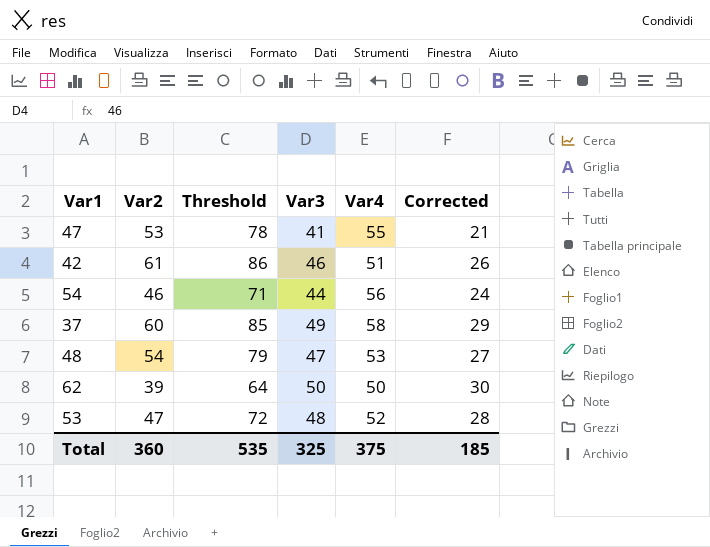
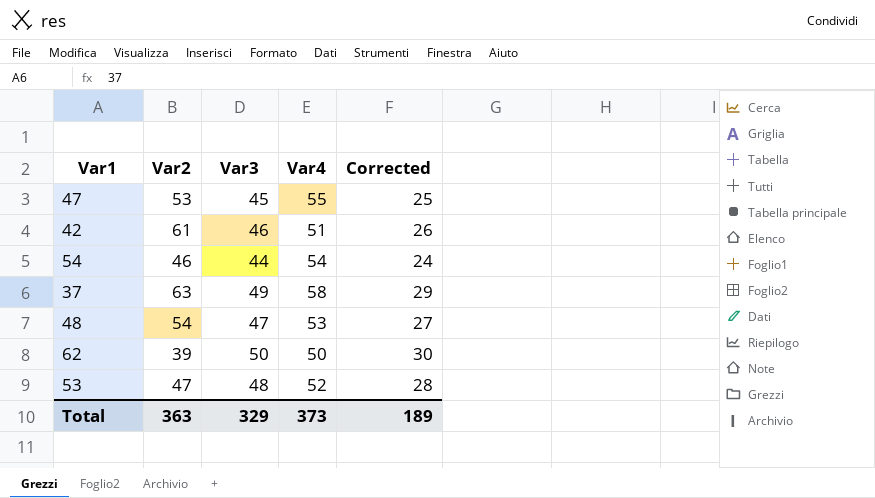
column Threshold | formula: [Var2] + 25 -> none
47 | Var3: 41 -> 45
47 | Corrected: 21 -> 25
54 | Var4: 56 -> 54
37 | Var2: 60 -> 63
Total | Var2: 360 -> 363
Total | Var3: 325 -> 329
Total | Var4: 375 -> 373
Total | Corrected: 185 -> 189

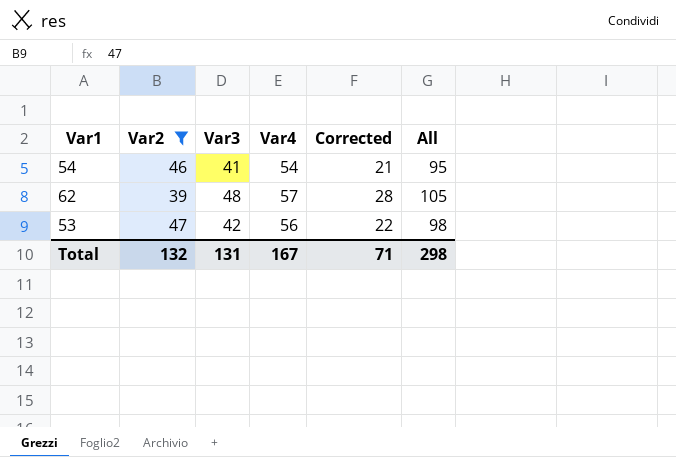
filter: none -> Var2 <= 47
column All | formula: none -> [Var3] + [Var4]
54 | Var3: 44 -> 41
54 | Corrected: 24 -> 21
62 | Var3: 50 -> 48
62 | Var4: 50 -> 57
62 | Corrected: 30 -> 28
53 | Var3: 48 -> 42
53 | Var4: 52 -> 56
53 | Corrected: 28 -> 22
Total | Var2: 363 -> 132
Total | Var3: 329 -> 131
Total | Var4: 373 -> 167
Total | Corrected: 189 -> 71

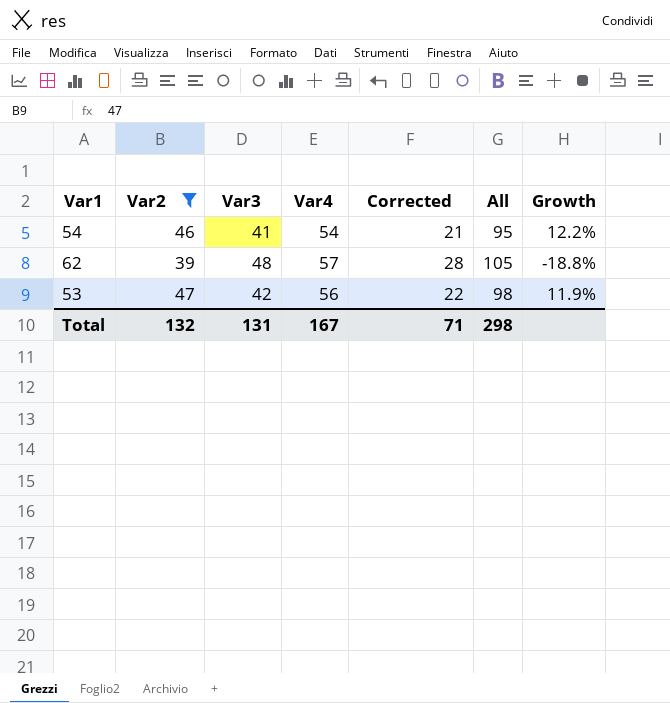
column Growth | formula: none -> ([Var2] - [Var3]) / [Var3]

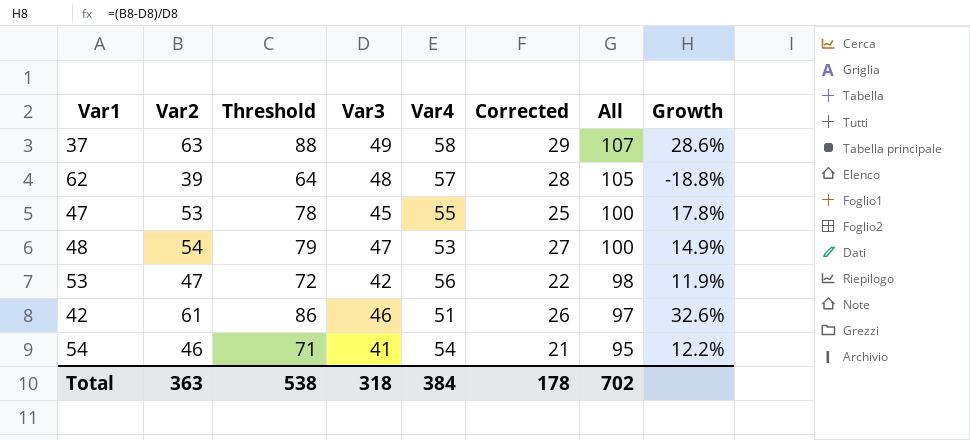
filter: Var2 <= 47 -> none
row order: none -> All descending
column Threshold | formula: none -> [Var2] + 25
Total | Var2: 132 -> 363
Total | Var3: 131 -> 318
Total | Var4: 167 -> 384
Total | Corrected: 71 -> 178
Total | All: 298 -> 702

